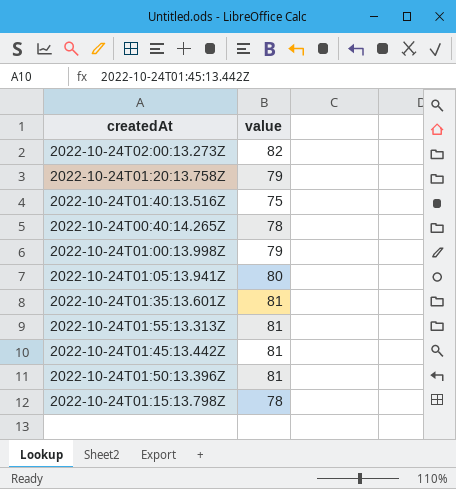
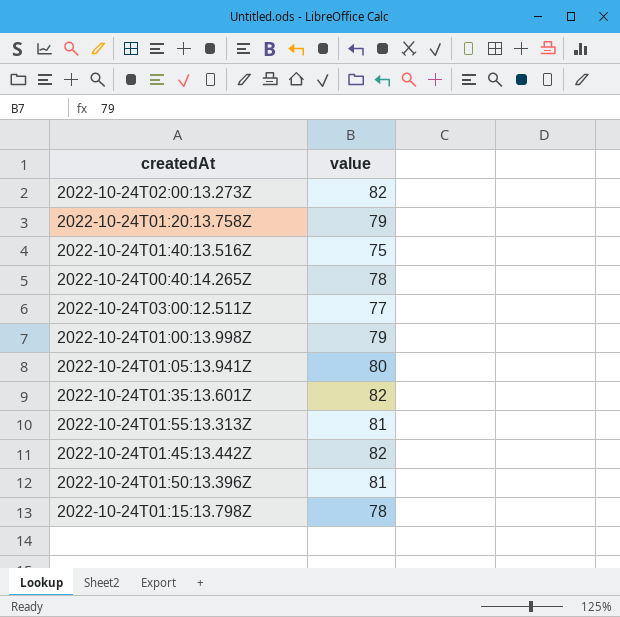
row 2022-10-24T03:00:12.511Z: none -> 77
2022-10-24T01:35:13.601Z | value: 81 -> 82
2022-10-24T01:45:13.442Z | value: 81 -> 82

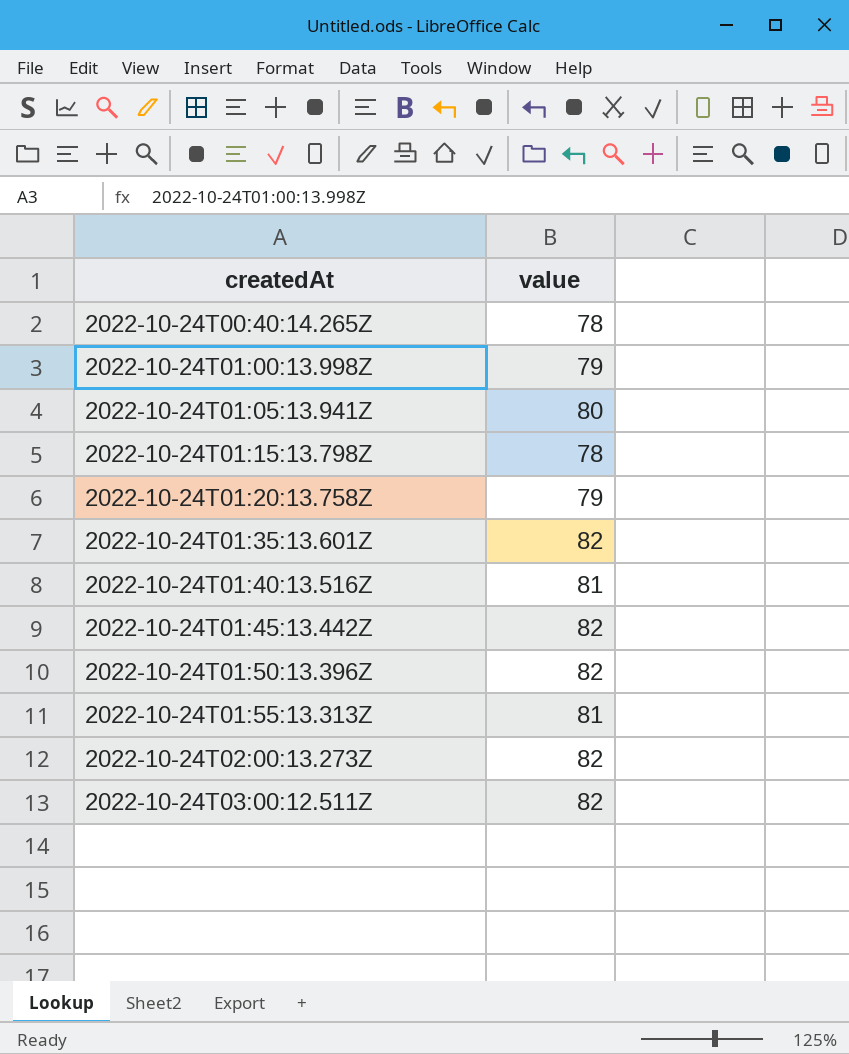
row order: none -> createdAt ascending
2022-10-24T01:40:13.516Z | value: 75 -> 81
2022-10-24T01:50:13.396Z | value: 81 -> 82
2022-10-24T03:00:12.511Z | value: 77 -> 82

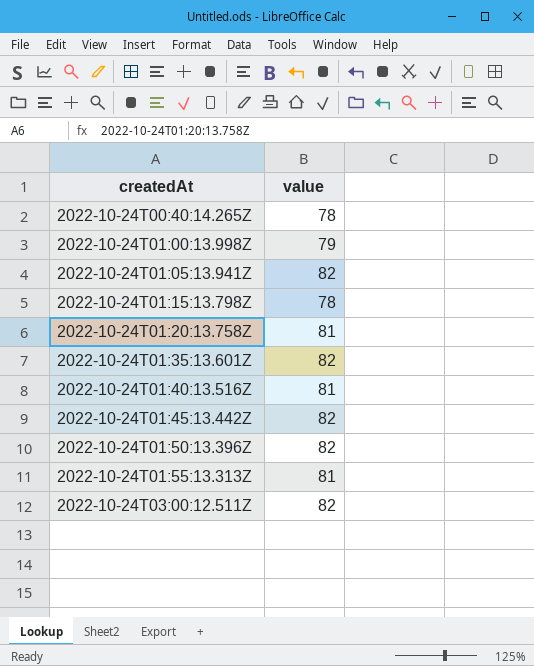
row 2022-10-24T02:00:13.273Z: 82 -> none
2022-10-24T01:05:13.941Z | value: 80 -> 82
2022-10-24T01:20:13.758Z | value: 79 -> 81

